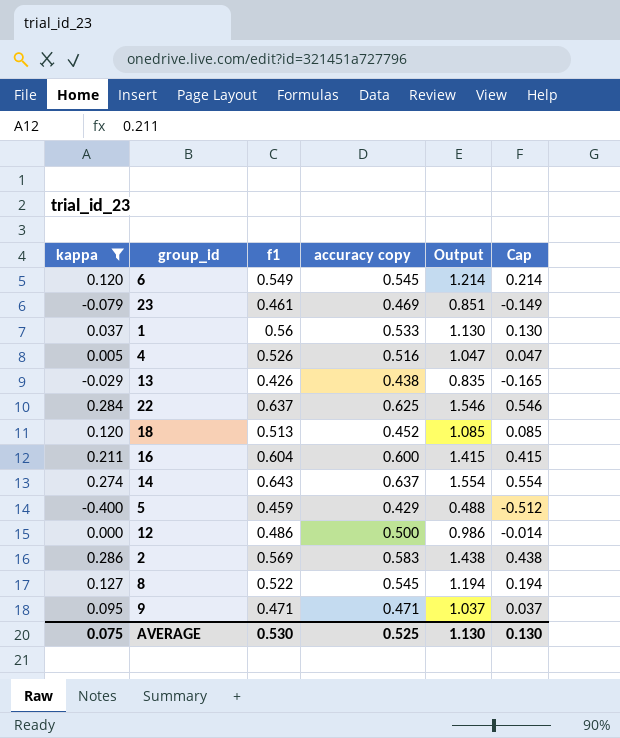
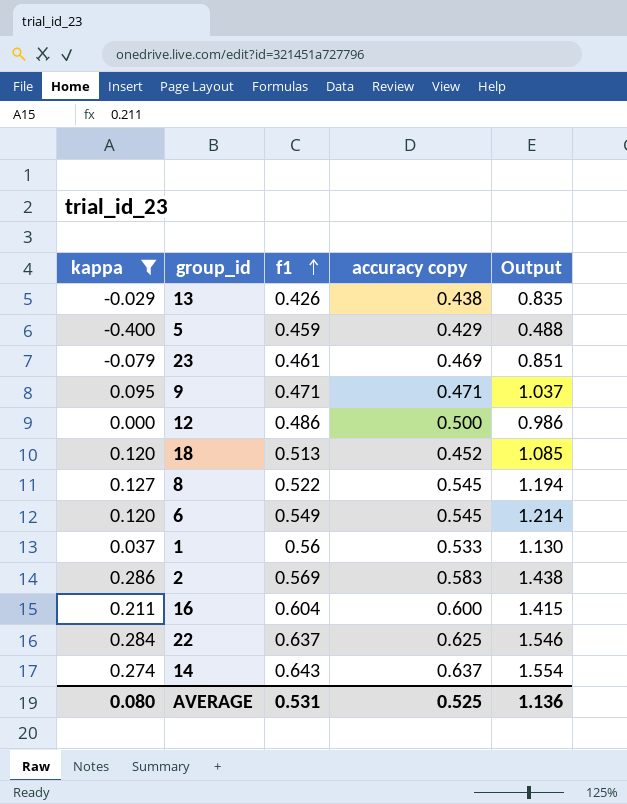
row order: none -> f1 ascending
column Cap | formula: [Output] - 1 -> none
row 4: 0.005 | 0.526 | 0.516 | 1.047 | 0.047 -> none
AVERAGE | kappa: 0.075 -> 0.080
AVERAGE | f1: 0.530 -> 0.531
AVERAGE | Output: 1.130 -> 1.136

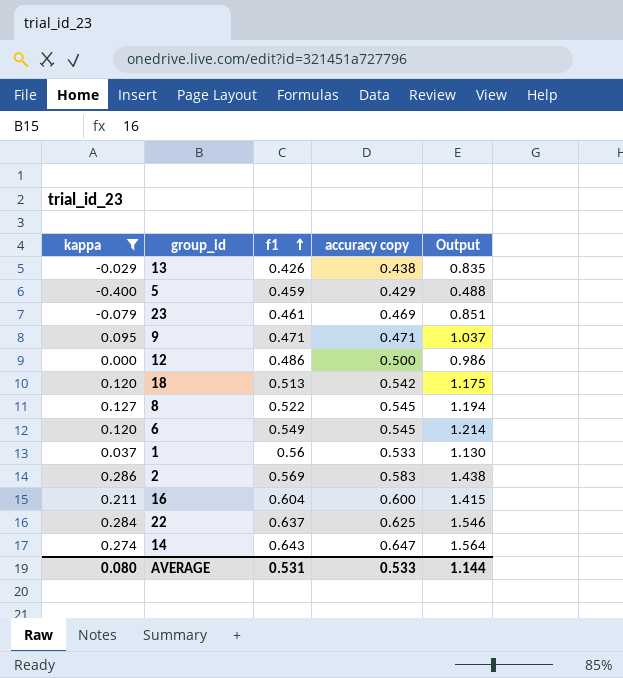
18 | accuracy copy: 0.452 -> 0.542
18 | Output: 1.085 -> 1.175
14 | accuracy copy: 0.637 -> 0.647
14 | Output: 1.554 -> 1.564
AVERAGE | accuracy copy: 0.525 -> 0.533
AVERAGE | Output: 1.136 -> 1.144

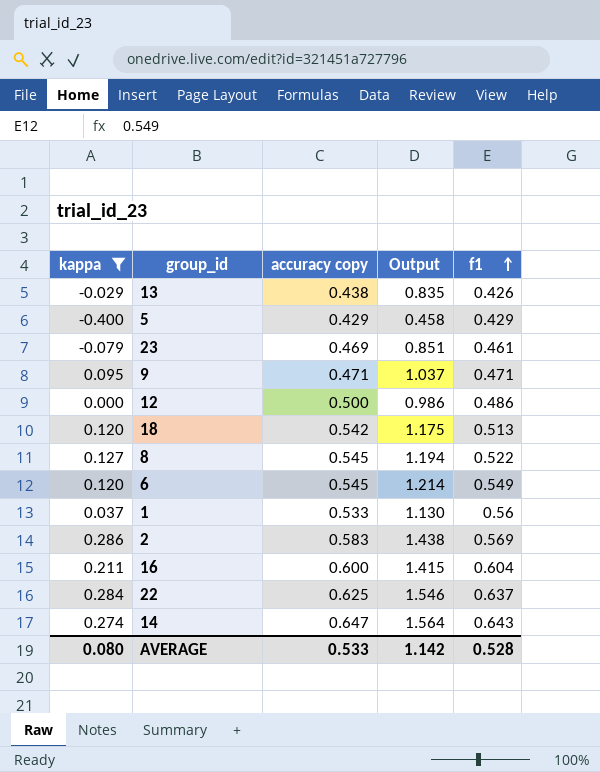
column f1 | position: 3 -> 5
5 | Output: 0.488 -> 0.458
5 | f1: 0.459 -> 0.429
AVERAGE | Output: 1.144 -> 1.142
AVERAGE | f1: 0.531 -> 0.528

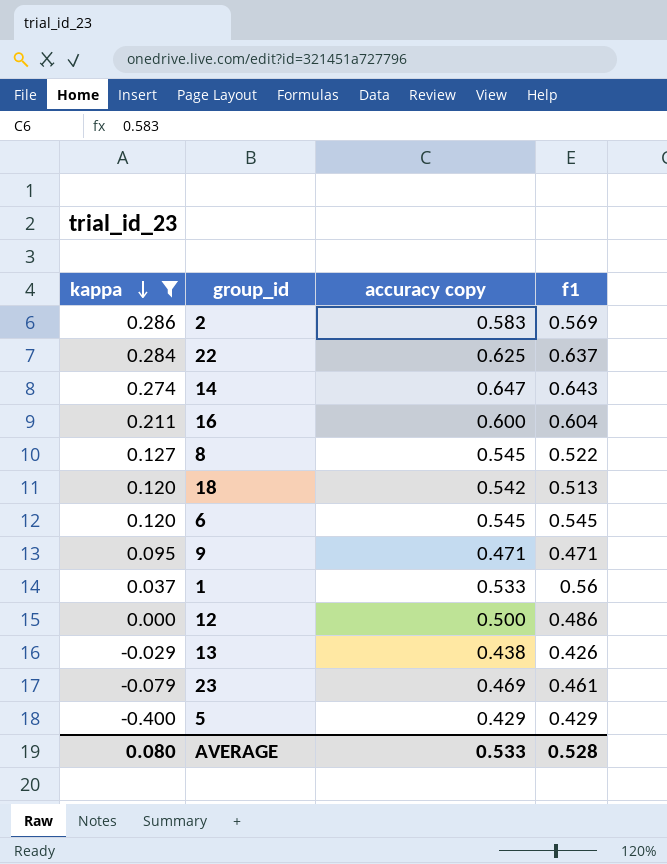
row order: f1 ascending -> kappa descending
column Output | formula: [kappa] + [accuracy copy] + [f1] -> none
6 | f1: 0.549 -> 0.545

